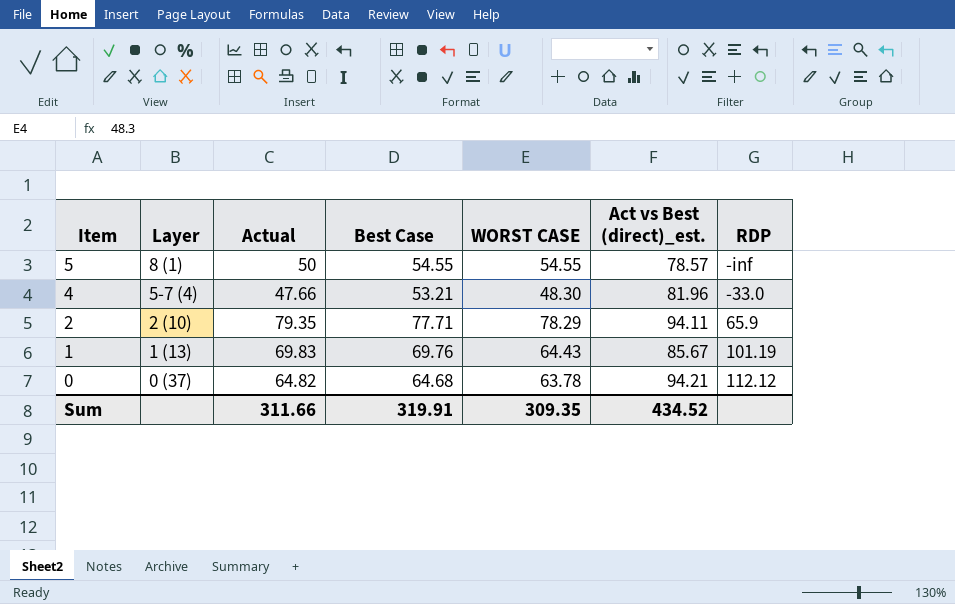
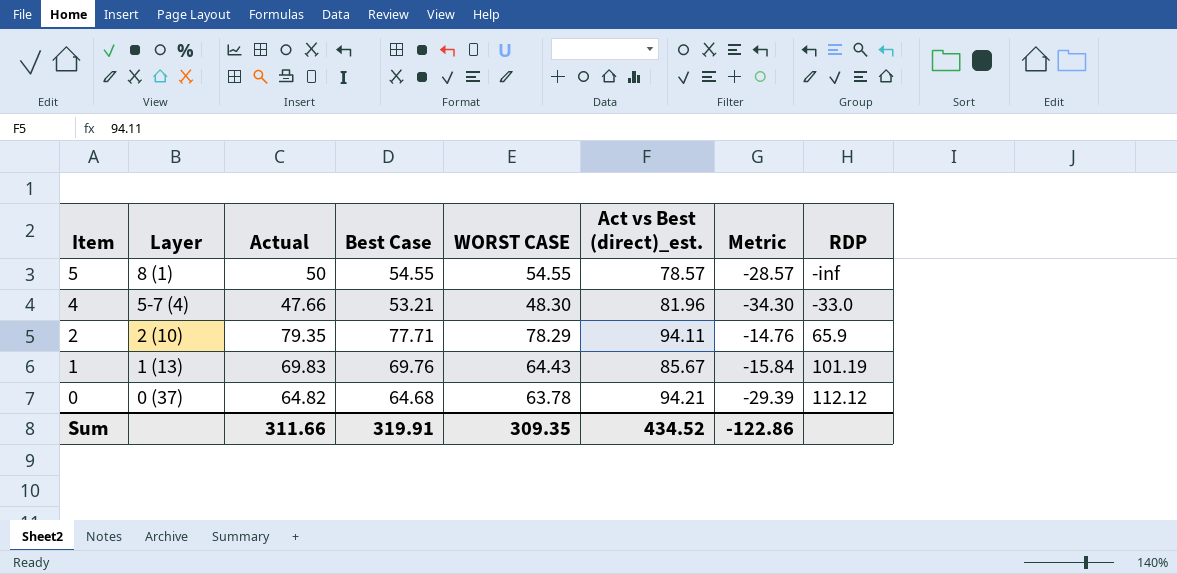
column Metric | formula: none -> [Actual] - [Act vs Best (direct)_est.]

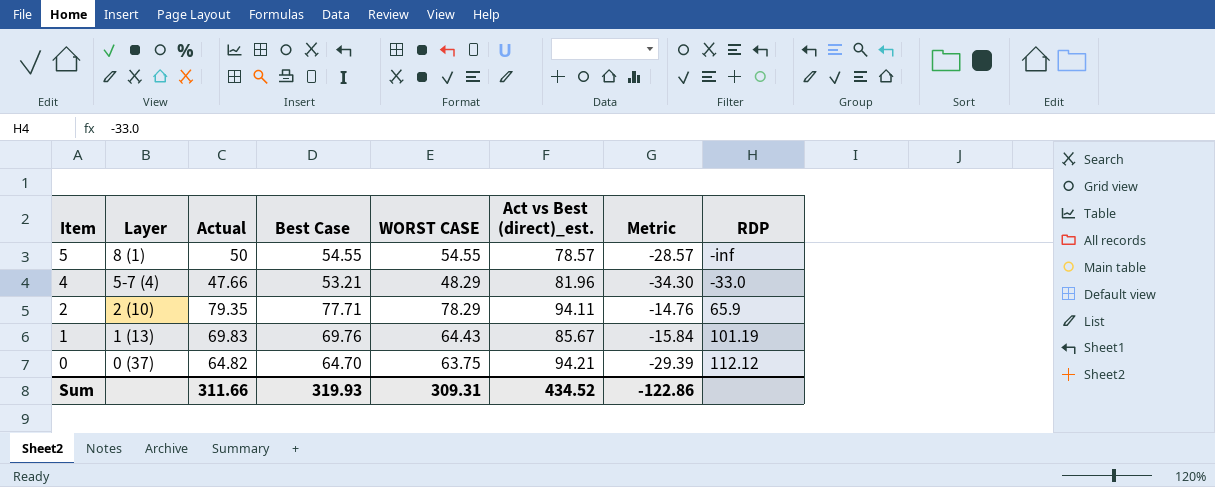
4 | WORST CASE: 48.30 -> 48.29
0 | Best Case: 64.68 -> 64.70
0 | WORST CASE: 63.78 -> 63.75
Sum | Best Case: 319.91 -> 319.93
Sum | WORST CASE: 309.35 -> 309.31

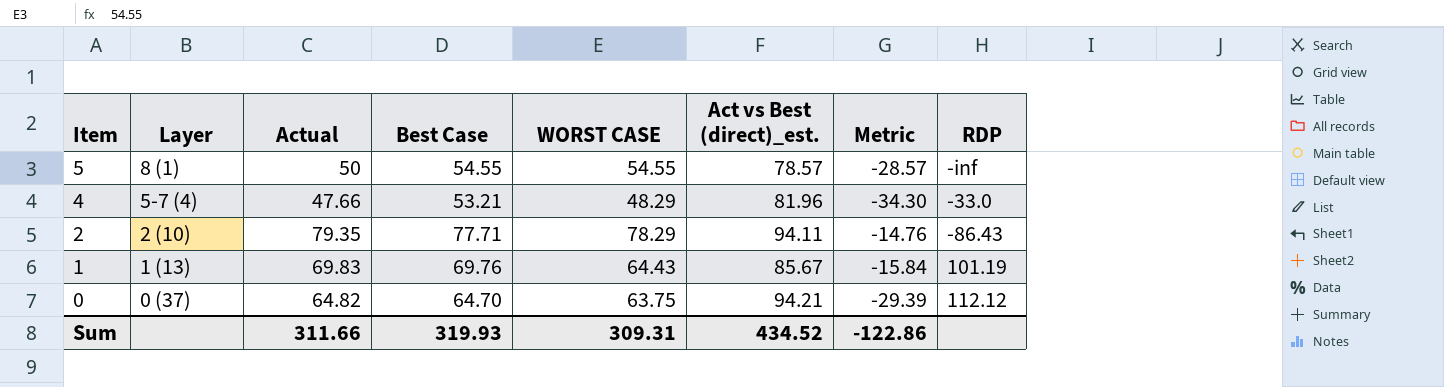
2 | RDP: 65.9 -> -86.43

